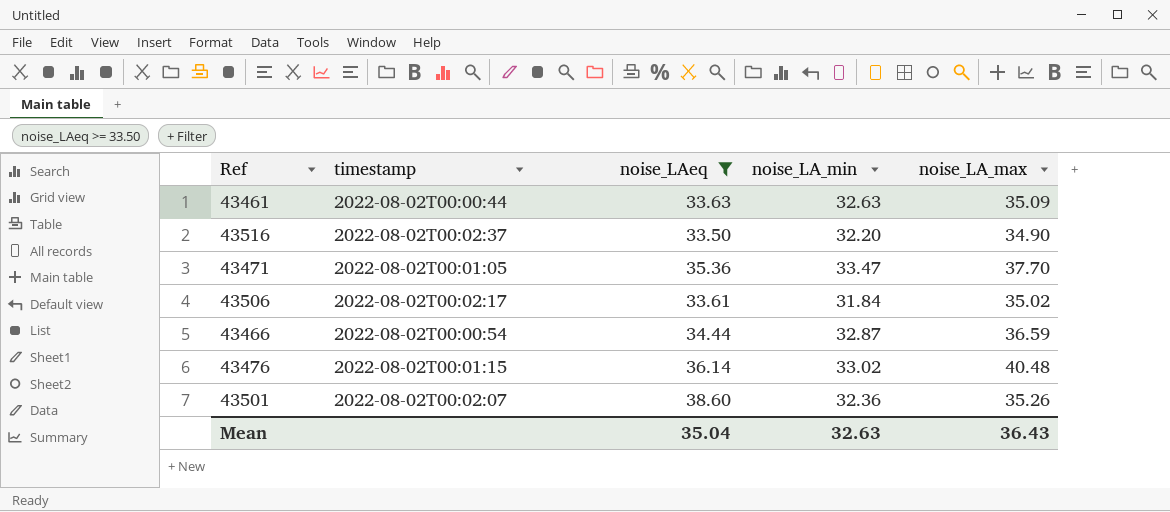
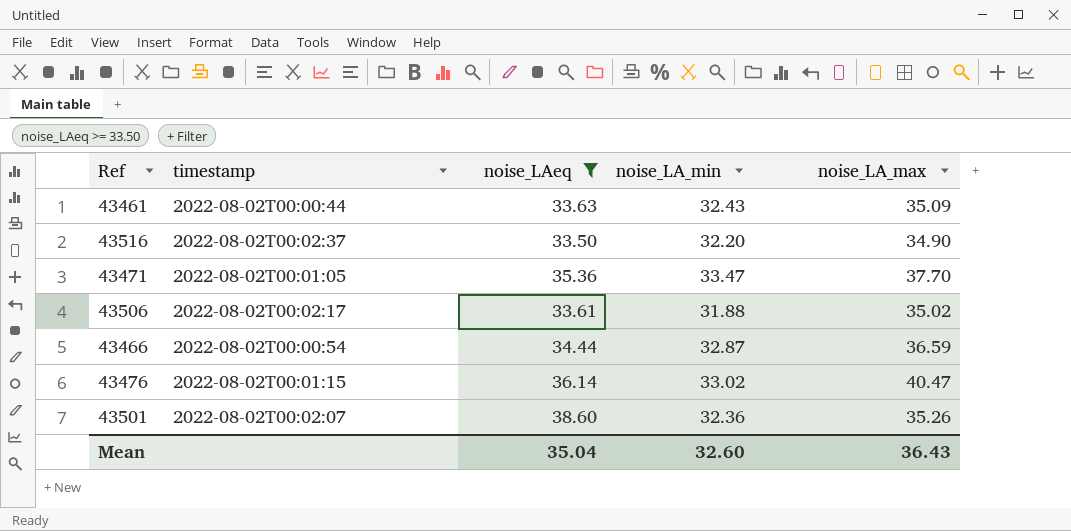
43461 | noise_LA_min: 32.63 -> 32.43
43506 | noise_LA_min: 31.84 -> 31.88
43476 | noise_LA_max: 40.48 -> 40.47
Mean | noise_LA_min: 32.63 -> 32.60

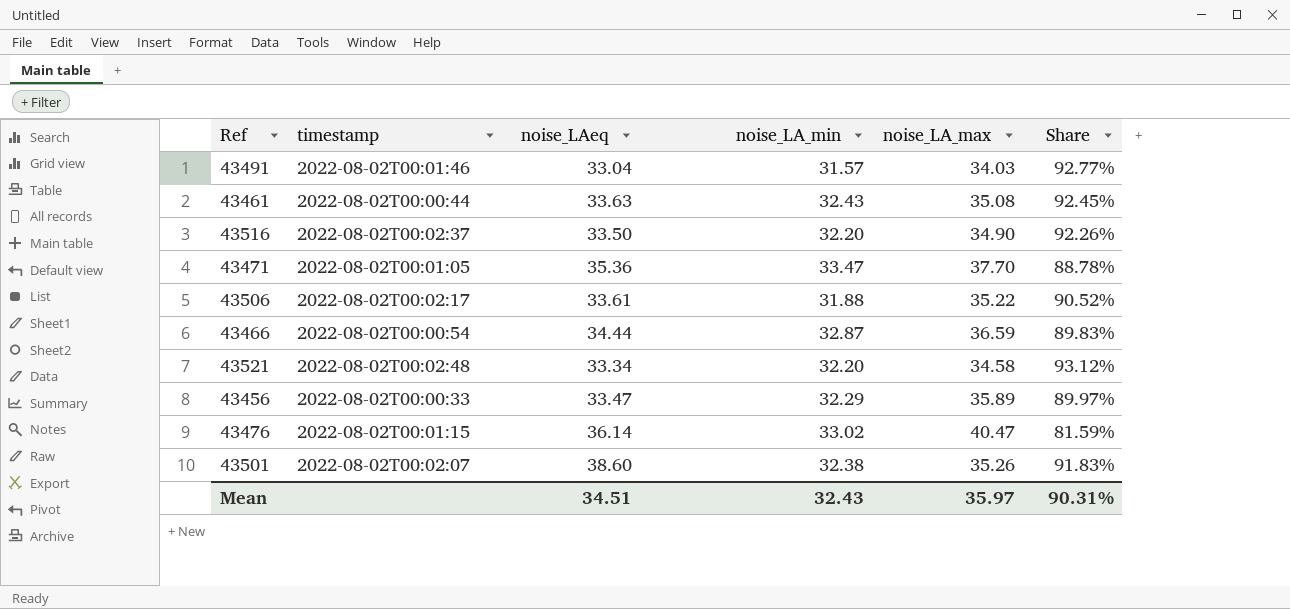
filter: noise_LAeq >= 33.50 -> none
column Share | formula: none -> [noise_LA_min] / [noise_LA_max]
43461 | noise_LA_max: 35.09 -> 35.08
43506 | noise_LA_max: 35.02 -> 35.22
43501 | noise_LA_min: 32.36 -> 32.38
Mean | noise_LAeq: 35.04 -> 34.51
Mean | noise_LA_min: 32.60 -> 32.43
Mean | noise_LA_max: 36.43 -> 35.97

